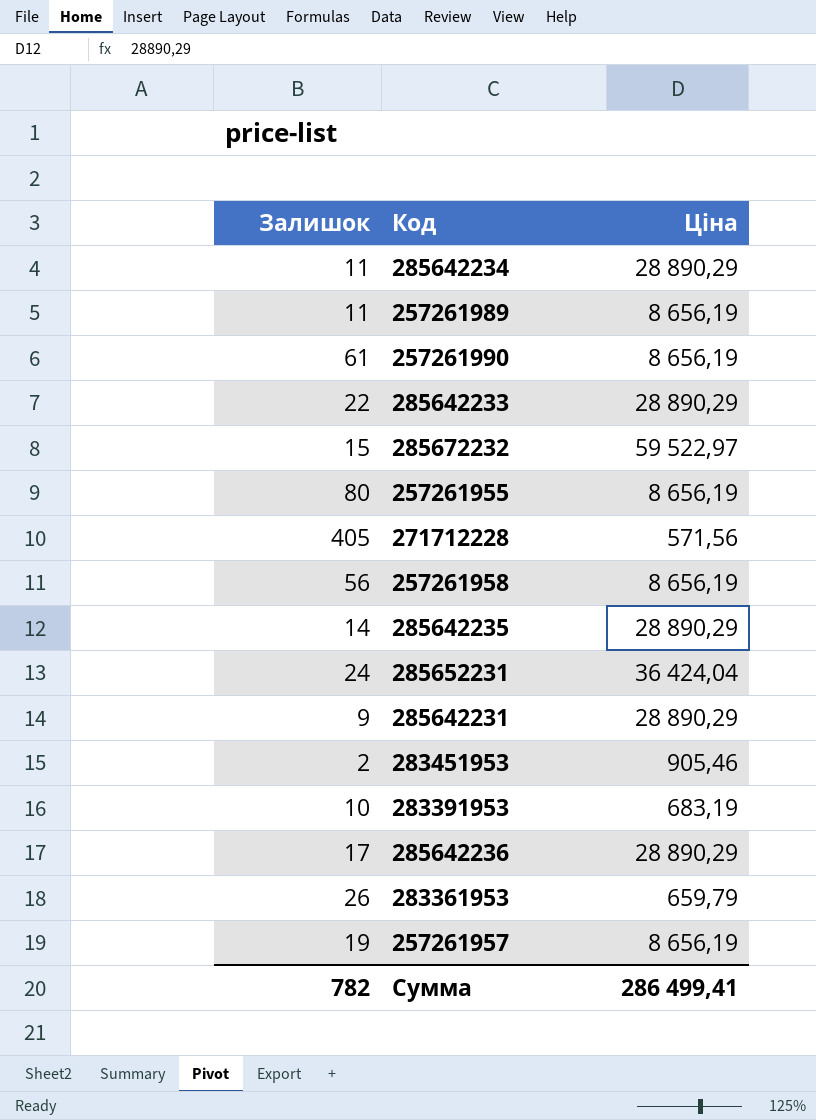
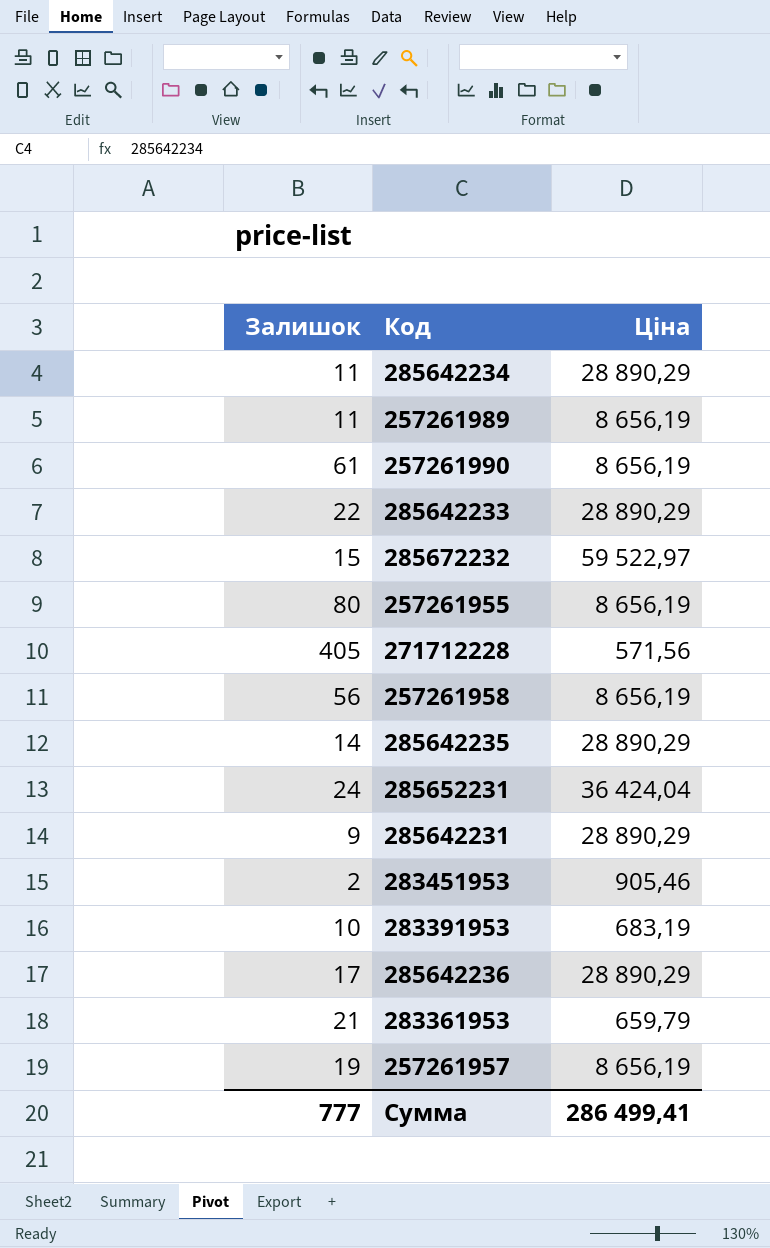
283361953 | Залишок: 26 -> 21
Сумма | Залишок: 782 -> 777

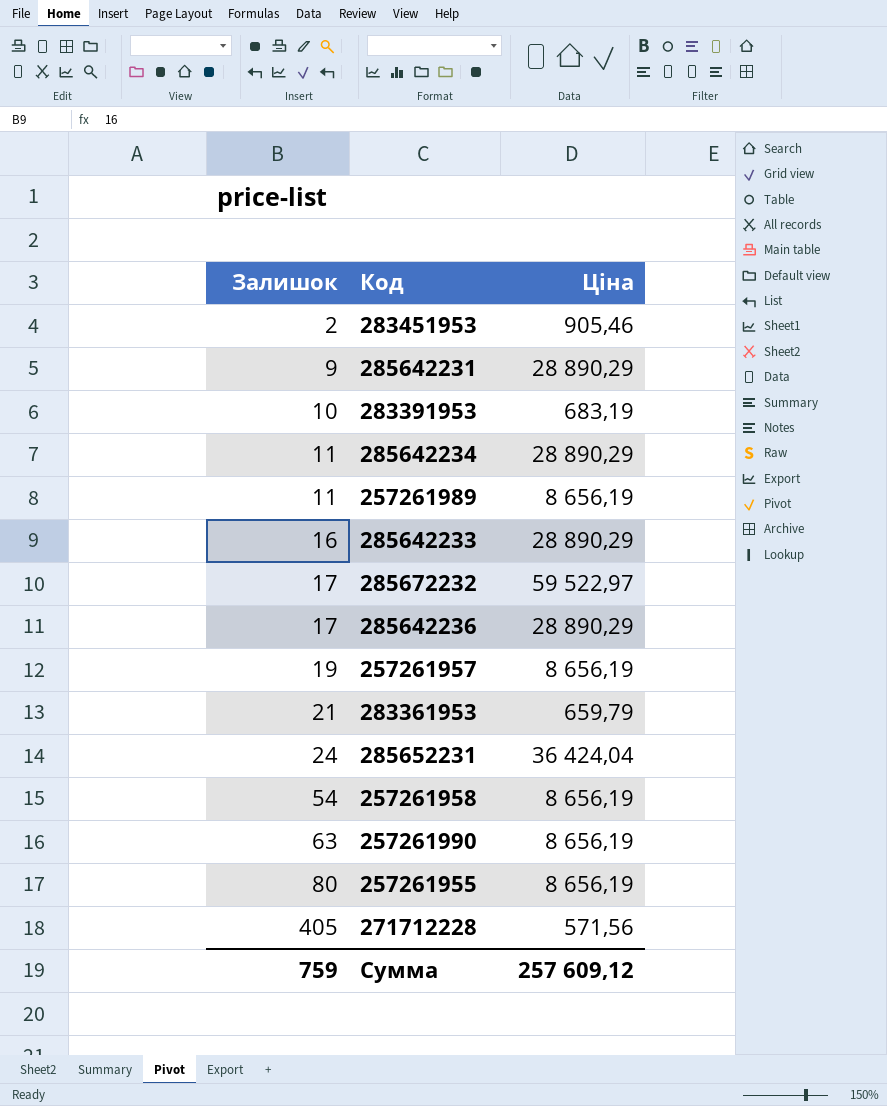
row order: none -> Залишок ascending
row 285642235: 14 | 28 890,29 -> none
285642233 | Залишок: 22 -> 16
285672232 | Залишок: 15 -> 17
257261958 | Залишок: 56 -> 54
257261990 | Залишок: 61 -> 63
Сумма | Залишок: 777 -> 759
Сумма | Ціна: 286 499,41 -> 257 609,12

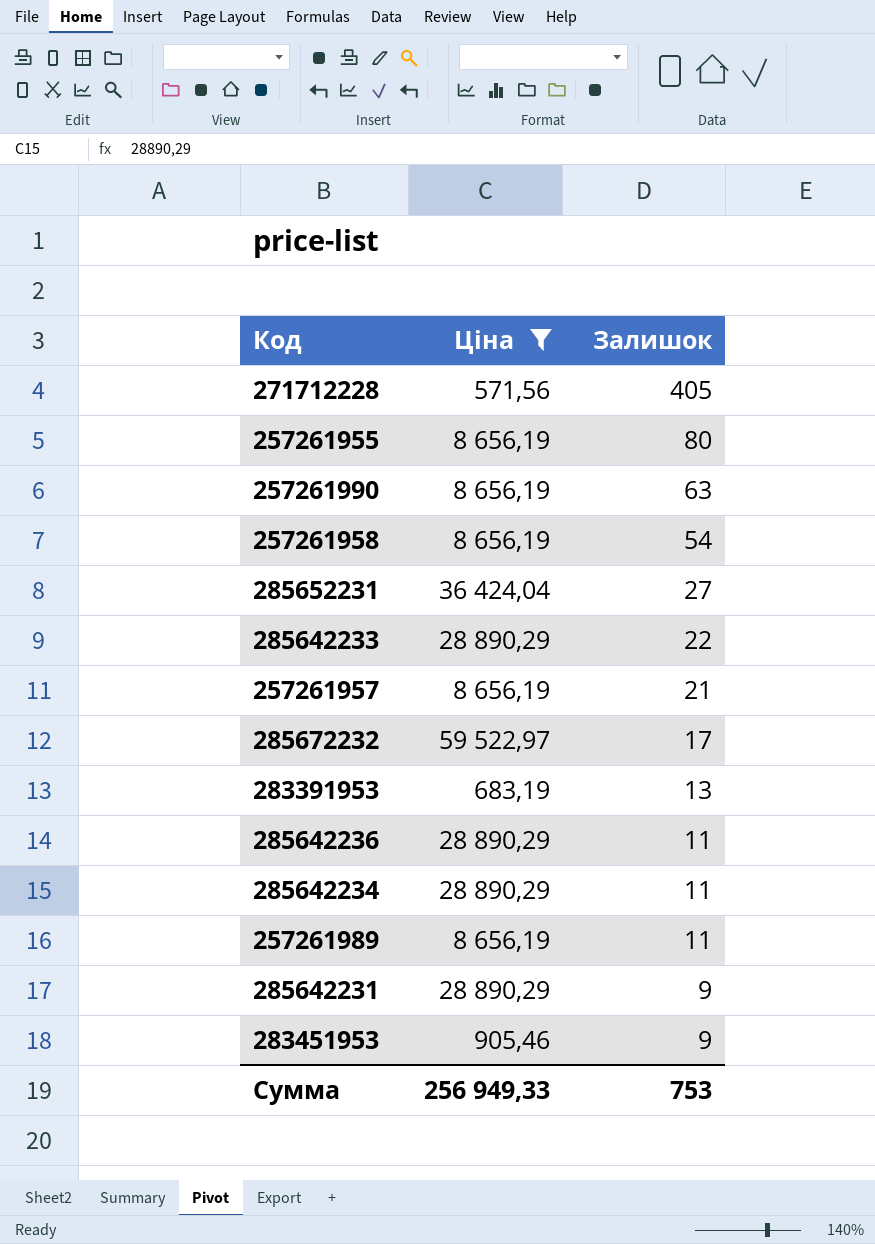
filter: none -> Ціна != 659,79
row order: Залишок ascending -> Залишок descending
column Залишок | position: 1 -> 3
285652231 | Залишок: 24 -> 27
285642233 | Залишок: 16 -> 22
257261957 | Залишок: 19 -> 21
283391953 | Залишок: 10 -> 13
285642236 | Залишок: 17 -> 11
283451953 | Залишок: 2 -> 9
Сумма | Ціна: 257 609,12 -> 256 949,33
Сумма | Залишок: 759 -> 753

